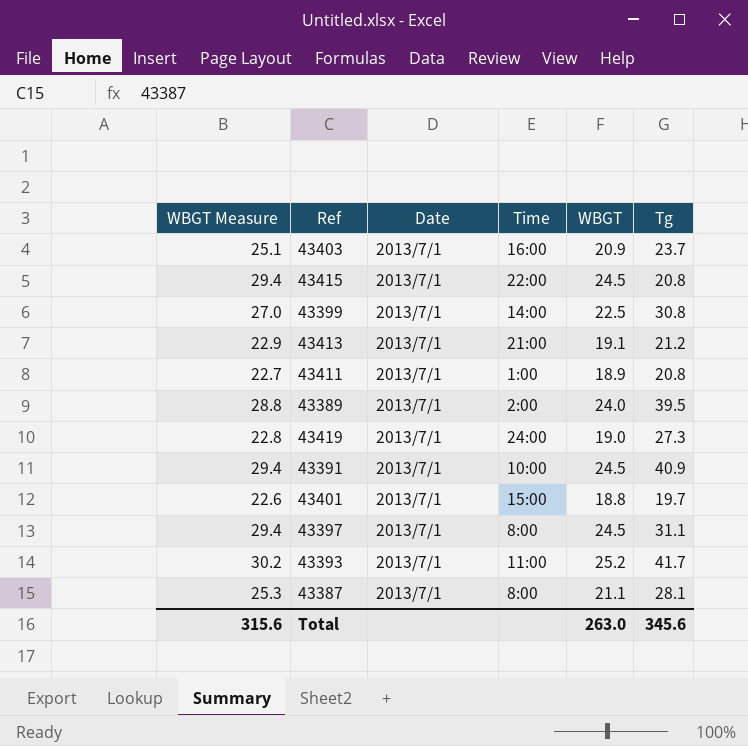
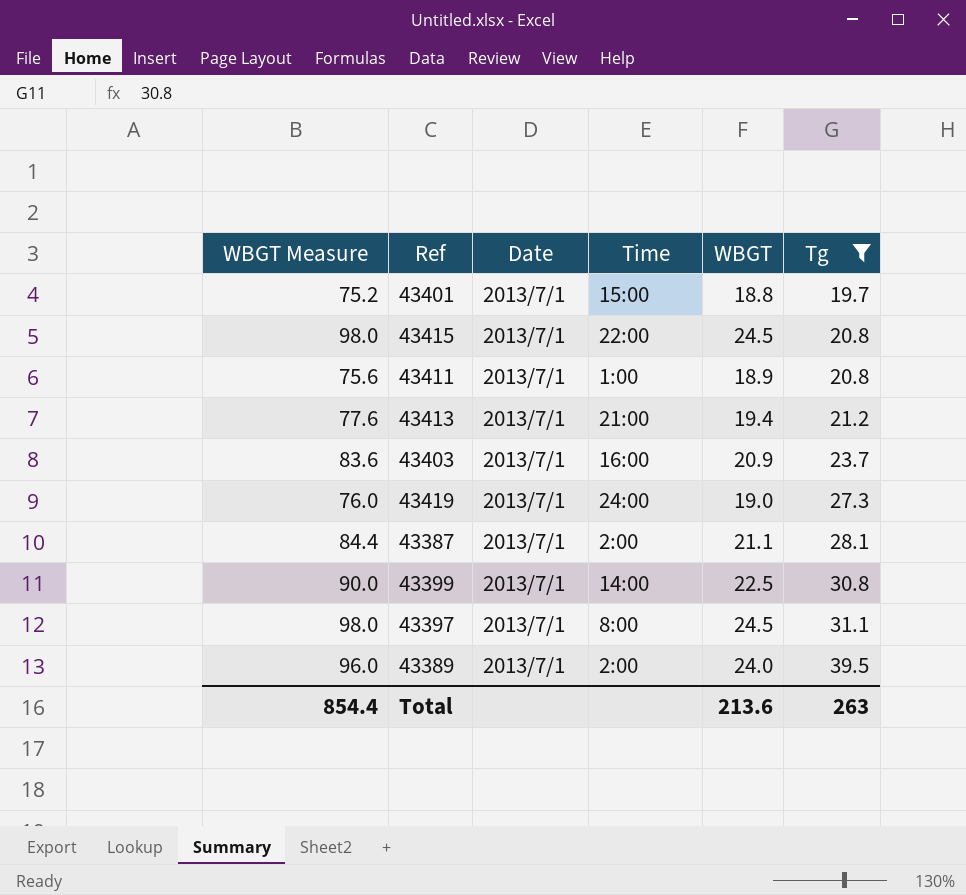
filter: none -> Tg <= 39.5
row order: none -> Tg ascending
column WBGT Measure | formula: [WBGT] * 1.2 -> [WBGT] * 4
43413 | WBGT: 19.1 -> 19.4
43387 | Time: 8:00 -> 2:00
Total | WBGT Measure: 315.6 -> 854.4
Total | WBGT: 263.0 -> 213.6
Total | Tg: 345.6 -> 263

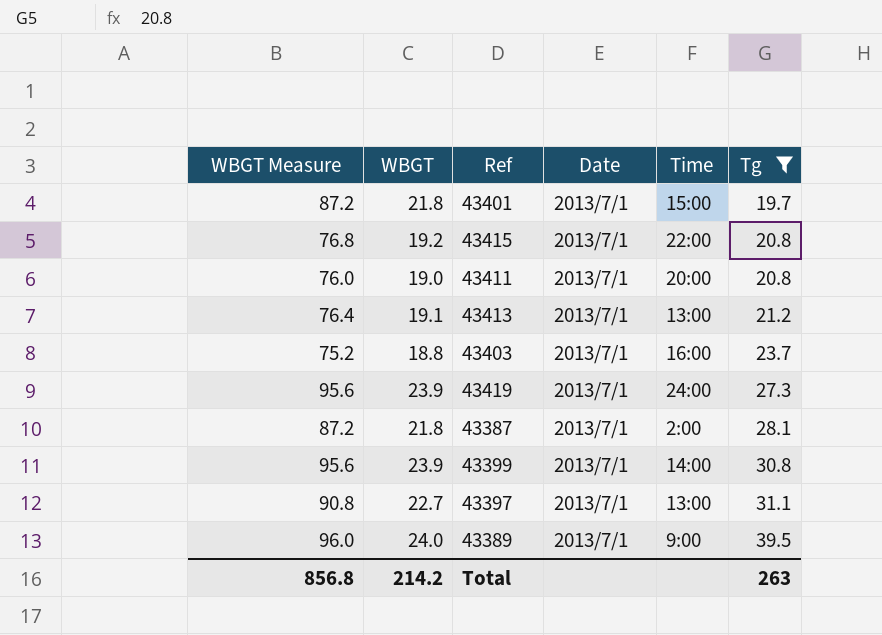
column WBGT | position: 5 -> 2
43401 | WBGT Measure: 75.2 -> 87.2
43401 | WBGT: 18.8 -> 21.8
43415 | WBGT Measure: 98.0 -> 76.8
43415 | WBGT: 24.5 -> 19.2
43411 | WBGT Measure: 75.6 -> 76.0
43411 | WBGT: 18.9 -> 19.0
43411 | Time: 1:00 -> 20:00
43413 | WBGT Measure: 77.6 -> 76.4
43413 | WBGT: 19.4 -> 19.1
43413 | Time: 21:00 -> 13:00
43403 | WBGT Measure: 83.6 -> 75.2
43403 | WBGT: 20.9 -> 18.8
43419 | WBGT Measure: 76.0 -> 95.6
43419 | WBGT: 19.0 -> 23.9
43387 | WBGT Measure: 84.4 -> 87.2
43387 | WBGT: 21.1 -> 21.8
43399 | WBGT Measure: 90.0 -> 95.6
43399 | WBGT: 22.5 -> 23.9
43397 | WBGT Measure: 98.0 -> 90.8
43397 | WBGT: 24.5 -> 22.7
43397 | Time: 8:00 -> 13:00
43389 | Time: 2:00 -> 9:00
Total | WBGT Measure: 854.4 -> 856.8
Total | WBGT: 213.6 -> 214.2

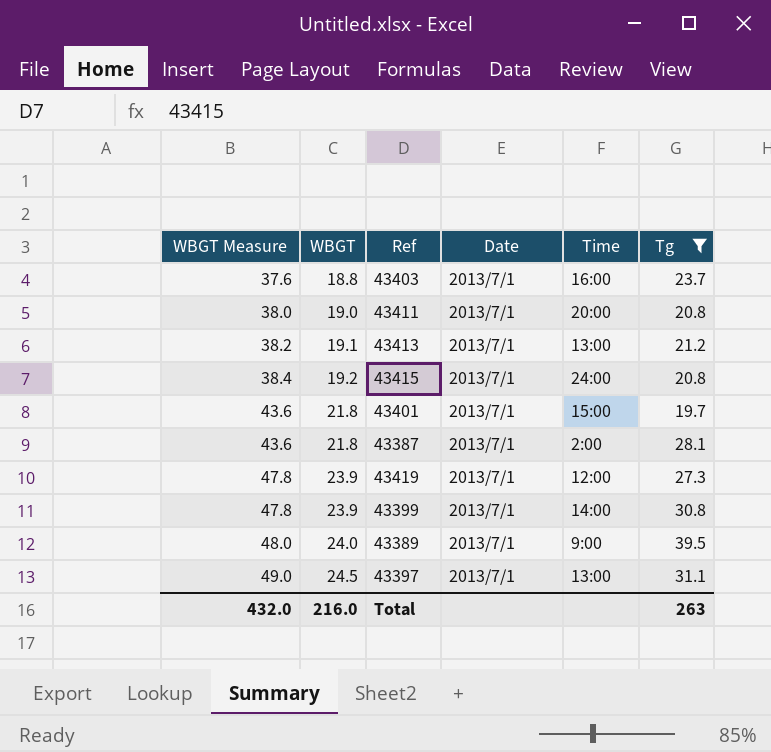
row order: Tg ascending -> WBGT Measure ascending
column WBGT Measure | formula: [WBGT] * 4 -> [WBGT] * 2
43415 | Time: 22:00 -> 24:00
43419 | Time: 24:00 -> 12:00
43397 | WBGT: 22.7 -> 24.5
Total | WBGT Measure: 856.8 -> 432.0
Total | WBGT: 214.2 -> 216.0

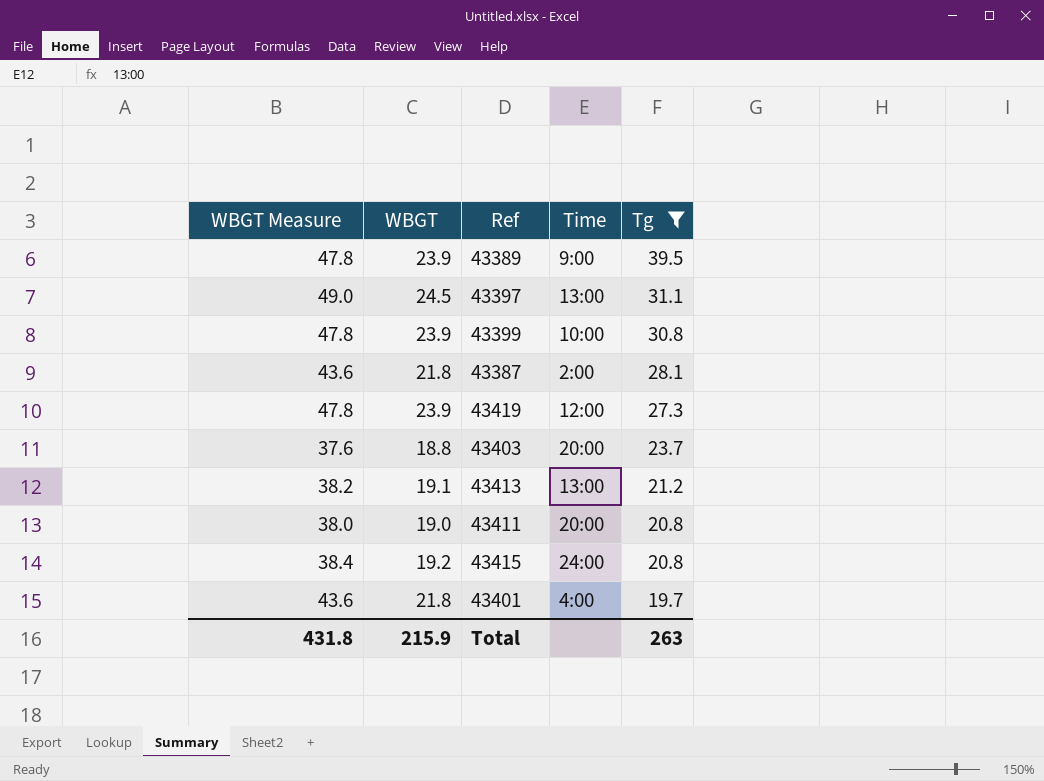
row order: WBGT Measure ascending -> Tg descending
column Date | position: 4 -> none
43389 | WBGT Measure: 48.0 -> 47.8
43389 | WBGT: 24.0 -> 23.9
43399 | Time: 14:00 -> 10:00
43403 | Time: 16:00 -> 20:00
43401 | Time: 15:00 -> 4:00
Total | WBGT Measure: 432.0 -> 431.8
Total | WBGT: 216.0 -> 215.9

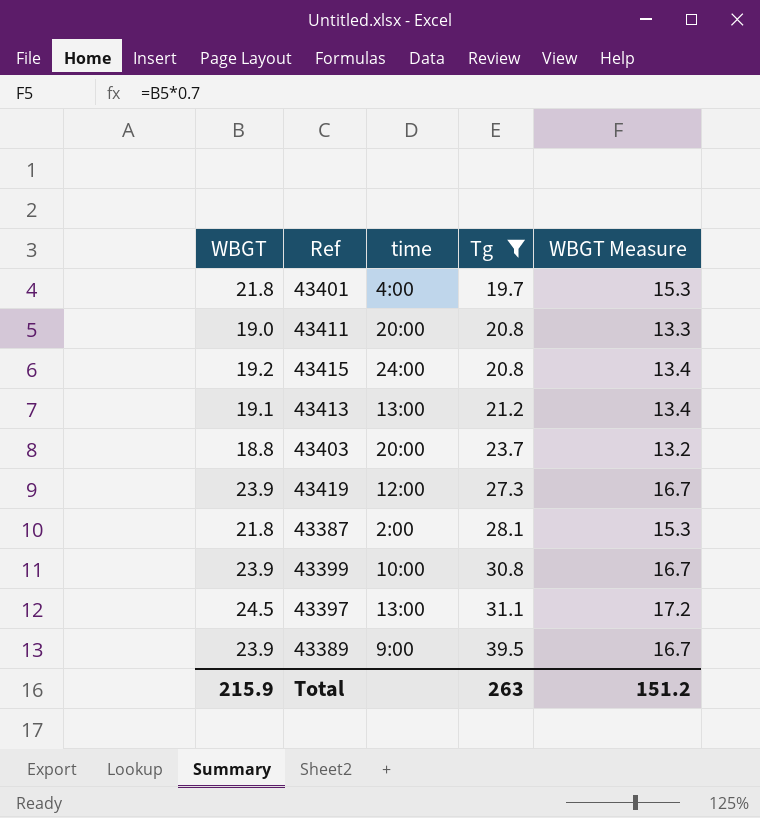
row order: Tg descending -> Tg ascending
column name: Time -> time
column WBGT Measure | formula: [WBGT] * 2 -> [WBGT] * 0.7
column WBGT Measure | position: 1 -> 5
Total | WBGT Measure: 431.8 -> 151.2

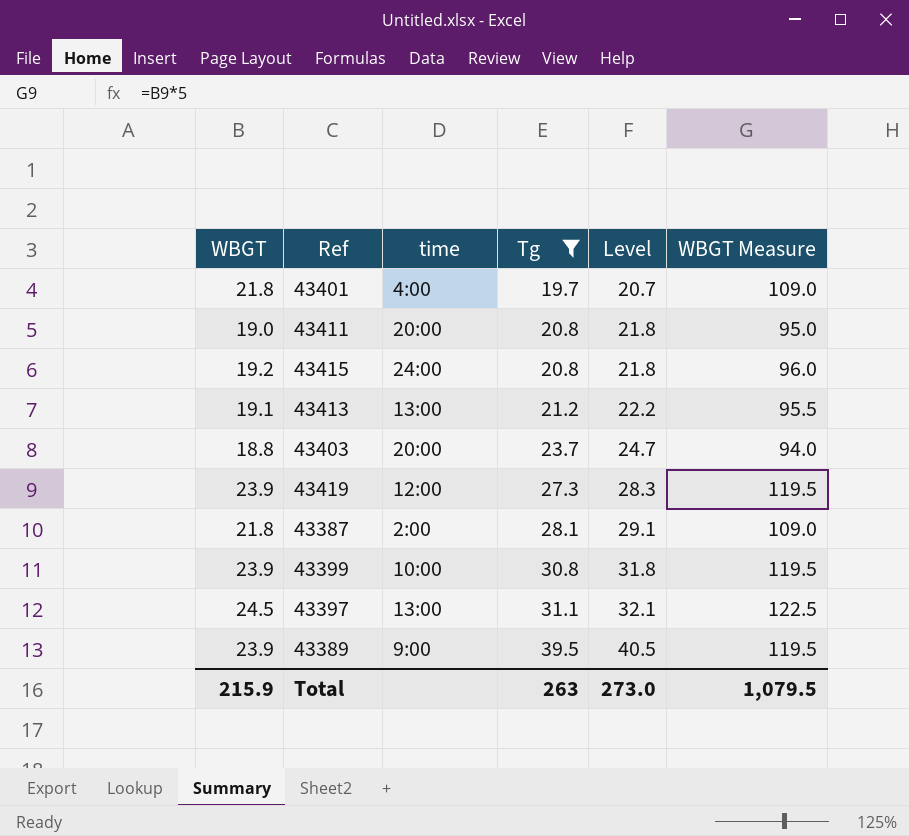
column Level | formula: none -> [Tg] + 1
column WBGT Measure | formula: [WBGT] * 0.7 -> [WBGT] * 5
Total | WBGT Measure: 151.2 -> 1,079.5

